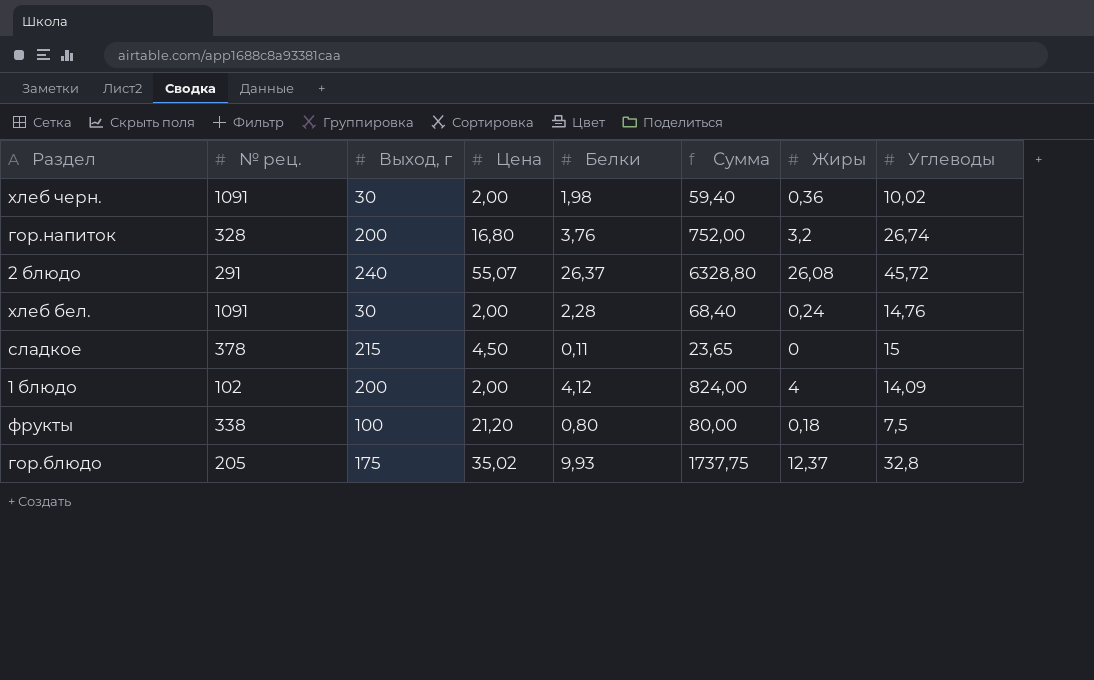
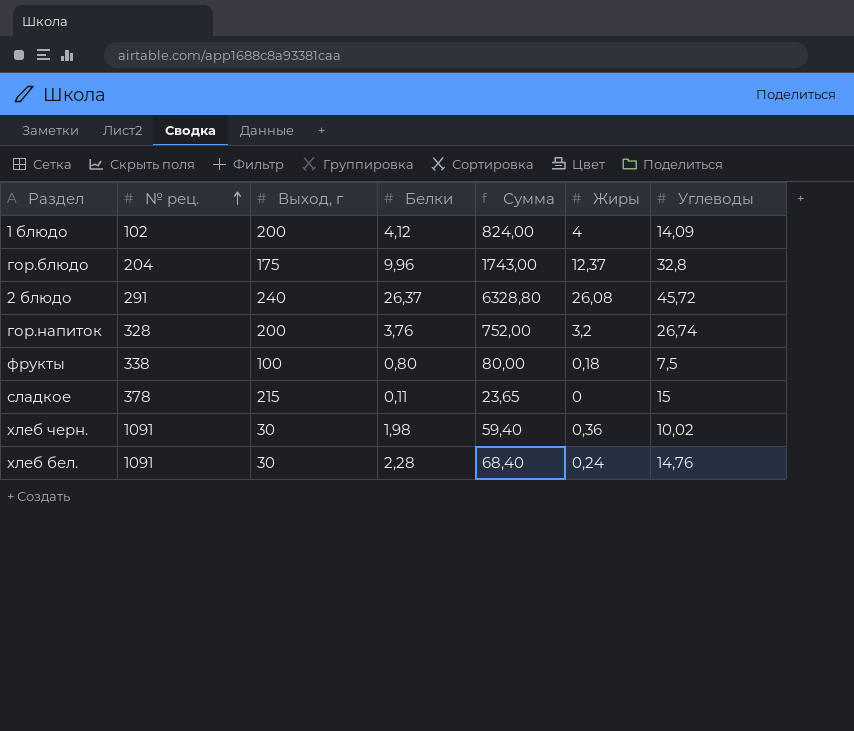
row order: none -> № рец. ascending
column Цена | position: 4 -> none
гор.блюдо | № рец.: 205 -> 204
гор.блюдо | Белки: 9,93 -> 9,96
гор.блюдо | Сумма: 1737,75 -> 1743,00

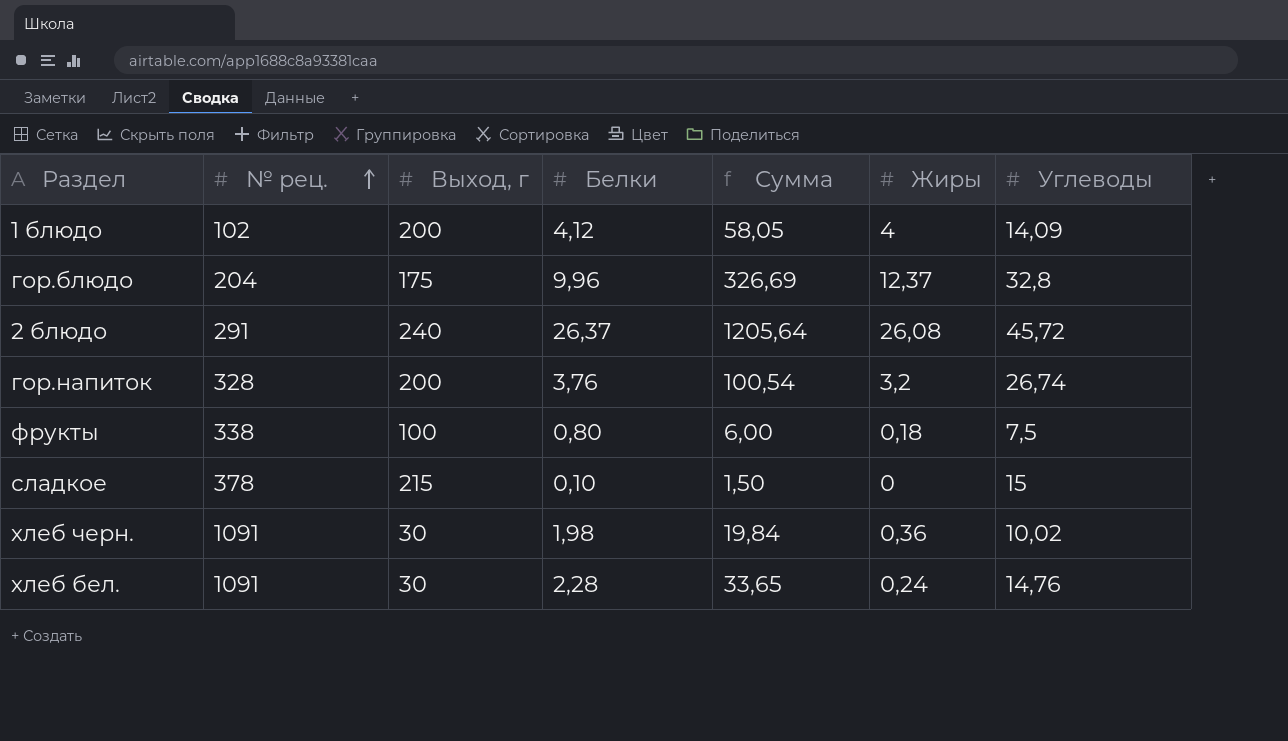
column Сумма | formula: [Выход, г] * [Белки] -> [Белки] * [Углеводы]
сладкое | Белки: 0,11 -> 0,10

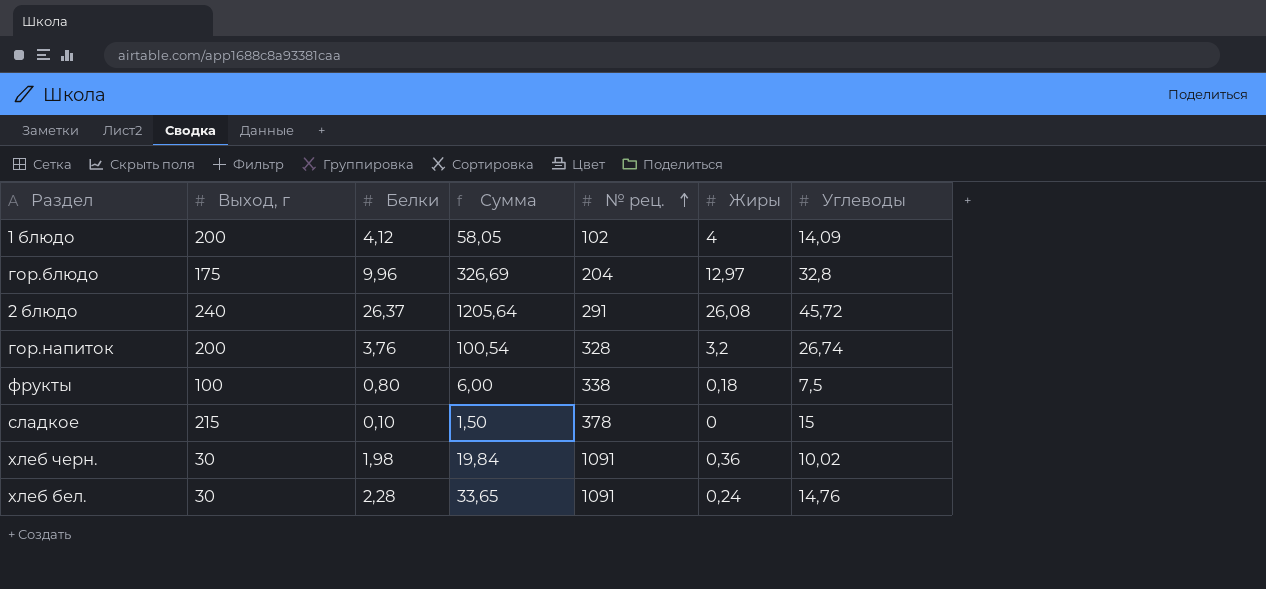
column № рец. | position: 2 -> 5
гор.блюдо | Жиры: 12,37 -> 12,97

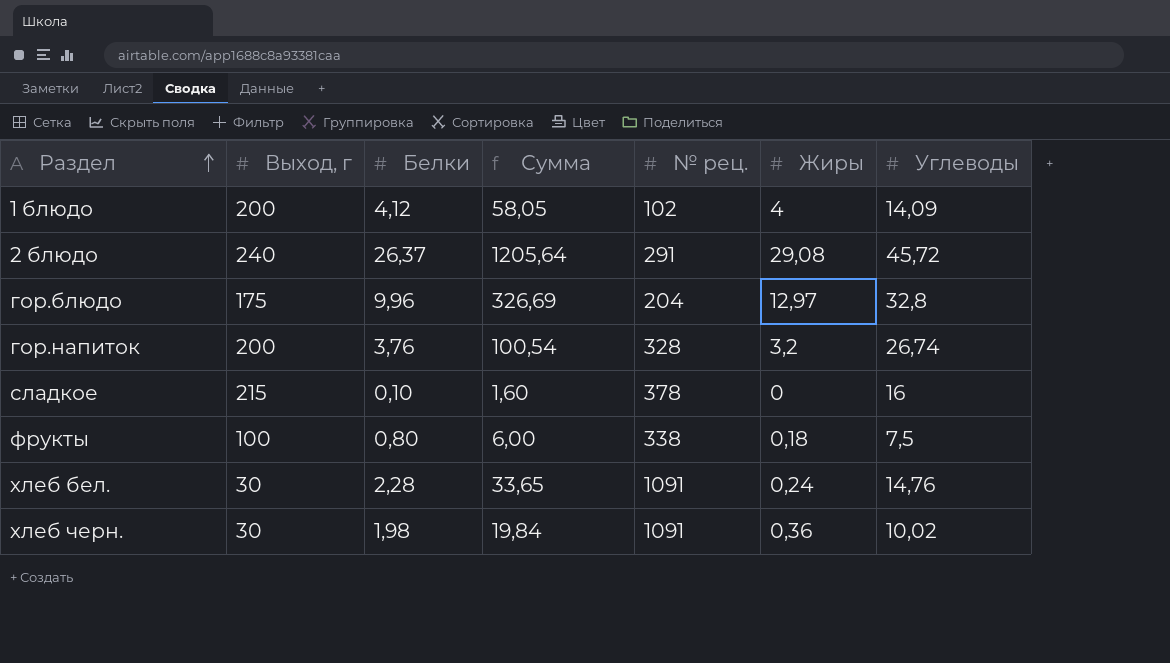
row order: № рец. ascending -> Раздел ascending
2 блюдо | Жиры: 26,08 -> 29,08
сладкое | Сумма: 1,50 -> 1,60
сладкое | Углеводы: 15 -> 16

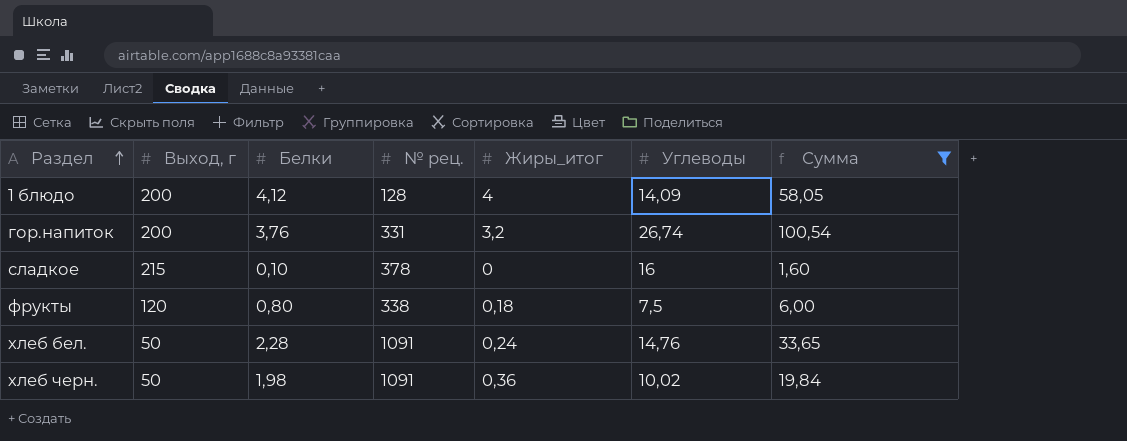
filter: none -> Сумма <= 100,54
column name: Жиры -> Жиры_итог
column Сумма | position: 4 -> 7
1 блюдо | № рец.: 102 -> 128
гор.напиток | № рец.: 328 -> 331
фрукты | Выход, г: 100 -> 120
хлеб бел. | Выход, г: 30 -> 50
хлеб черн. | Выход, г: 30 -> 50

